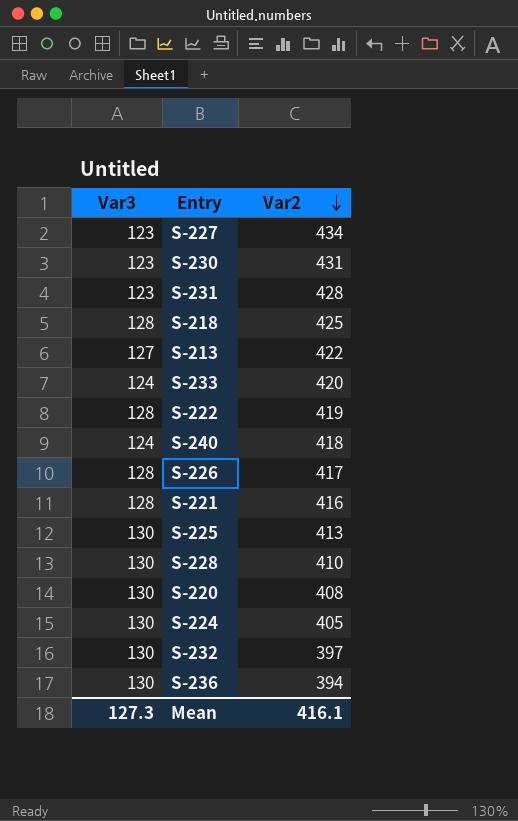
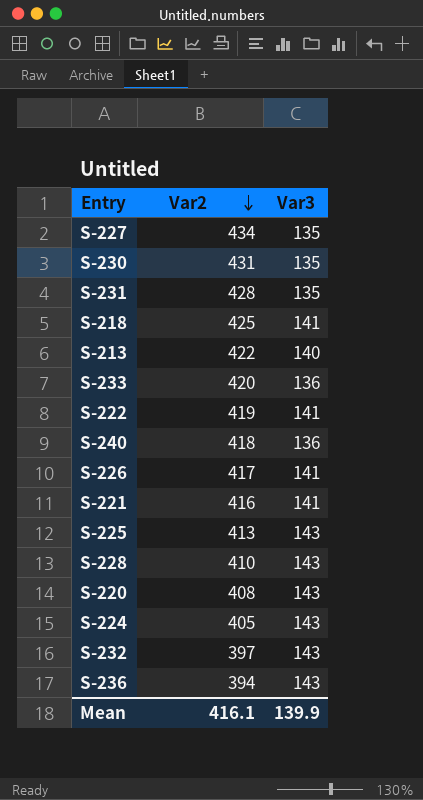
column Var3 | position: 1 -> 3
S-227 | Var3: 123 -> 135
S-230 | Var3: 123 -> 135
S-231 | Var3: 123 -> 135
S-218 | Var3: 128 -> 141
S-213 | Var3: 127 -> 140
S-233 | Var3: 124 -> 136
S-222 | Var3: 128 -> 141
S-240 | Var3: 124 -> 136
S-226 | Var3: 128 -> 141
S-221 | Var3: 128 -> 141
S-225 | Var3: 130 -> 143
S-228 | Var3: 130 -> 143
S-220 | Var3: 130 -> 143
S-224 | Var3: 130 -> 143
S-232 | Var3: 130 -> 143
S-236 | Var3: 130 -> 143
Mean | Var3: 127.3 -> 139.9

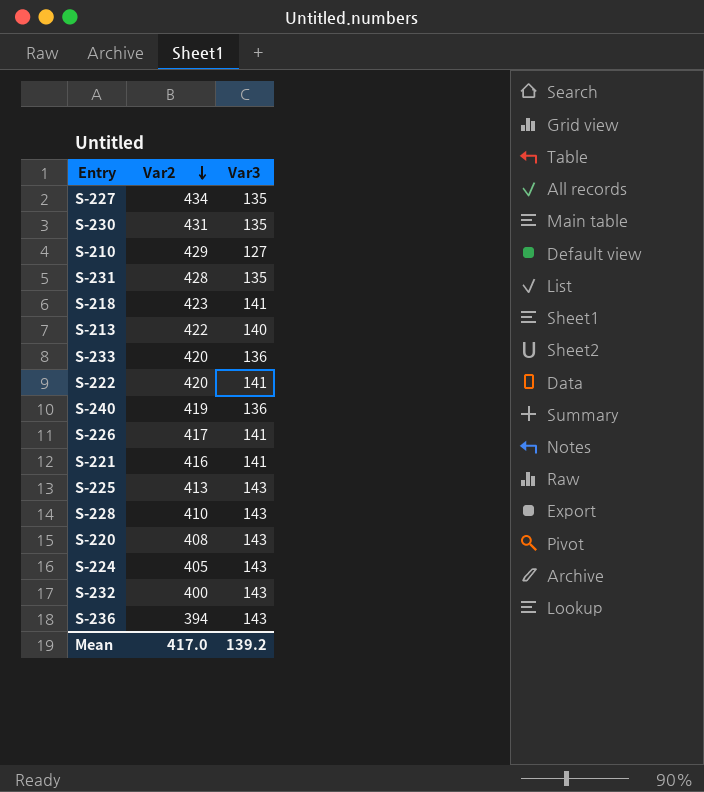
row S-210: none -> 429 | 127
S-218 | Var2: 425 -> 423
S-222 | Var2: 419 -> 420
S-240 | Var2: 418 -> 419
S-232 | Var2: 397 -> 400
Mean | Var2: 416.1 -> 417.0
Mean | Var3: 139.9 -> 139.2

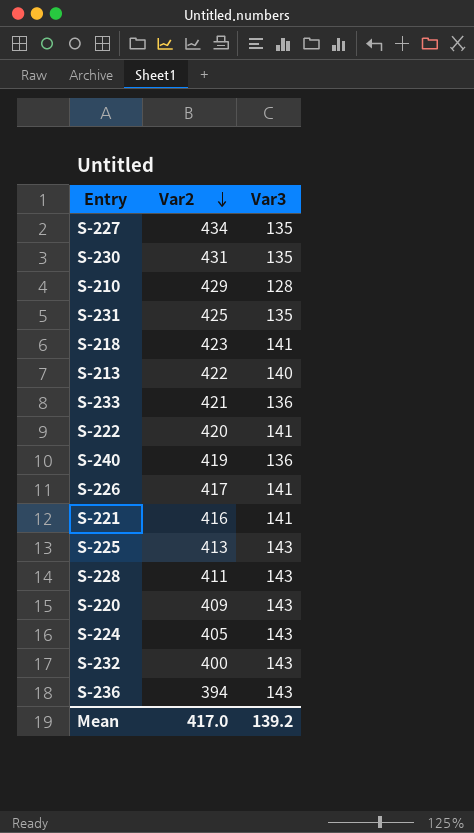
S-210 | Var3: 127 -> 128
S-231 | Var2: 428 -> 425
S-233 | Var2: 420 -> 421
S-228 | Var2: 410 -> 411
S-220 | Var2: 408 -> 409

